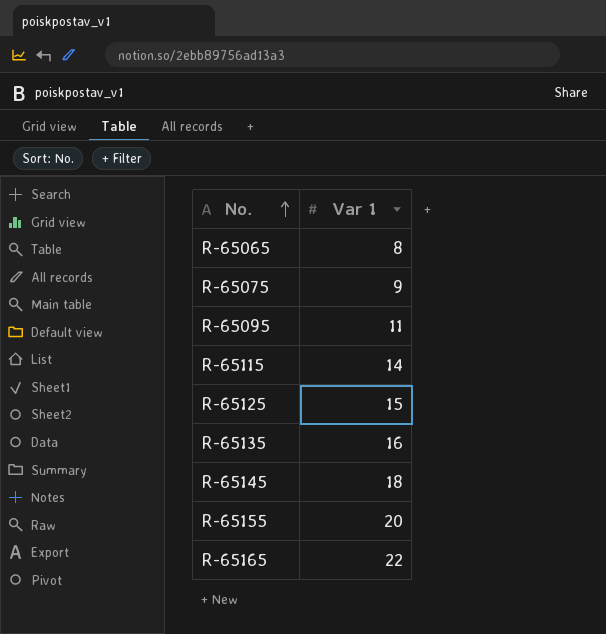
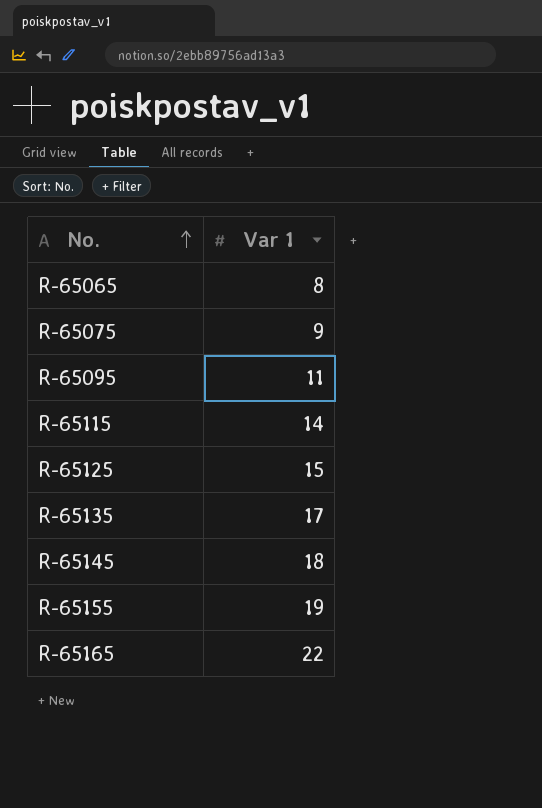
R-65135 | Var 1: 16 -> 17
R-65155 | Var 1: 20 -> 19

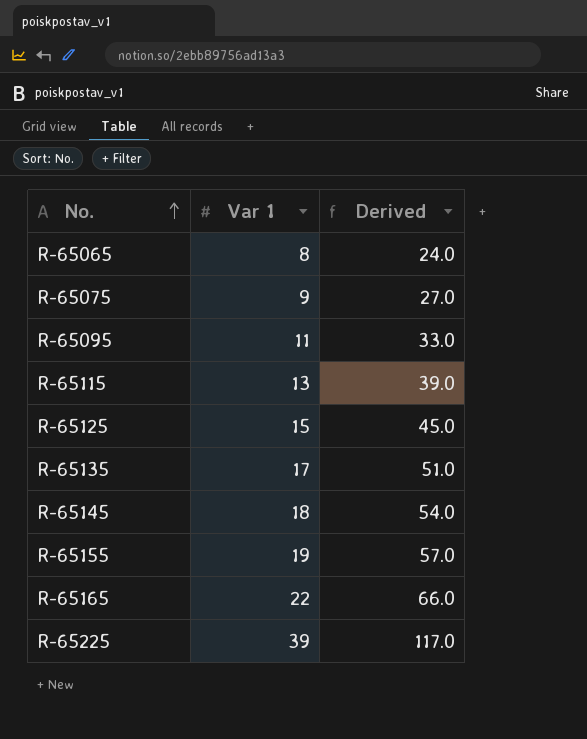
column Derived | formula: none -> [Var 1] * 3
R-65115 | Var 1: 14 -> 13
row R-65225: none -> 39 | 117.0

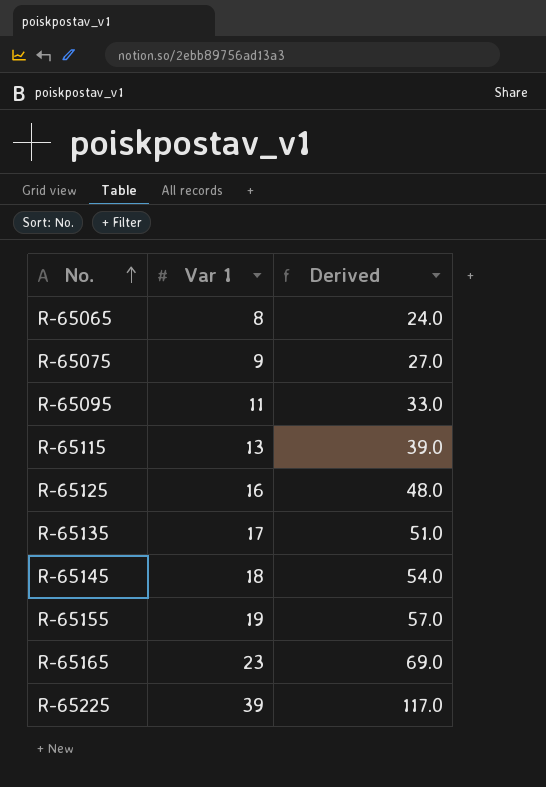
R-65125 | Var 1: 15 -> 16
R-65125 | Derived: 45.0 -> 48.0
R-65165 | Var 1: 22 -> 23
R-65165 | Derived: 66.0 -> 69.0

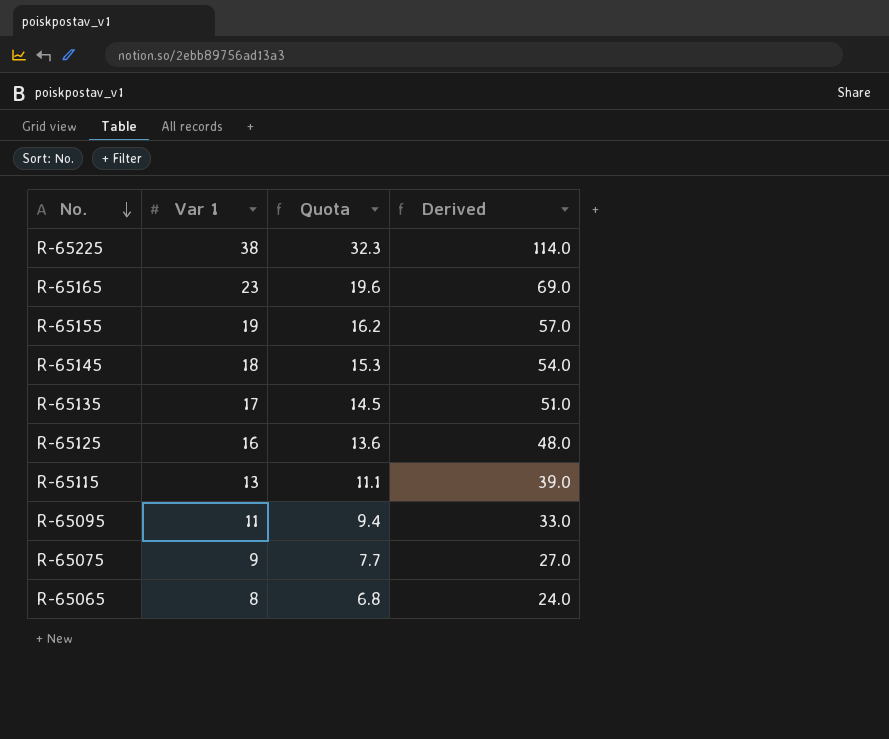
row order: No. ascending -> No. descending
column Quota | formula: none -> [Var 1] * 0.85
R-65225 | Var 1: 39 -> 38
R-65225 | Derived: 117.0 -> 114.0

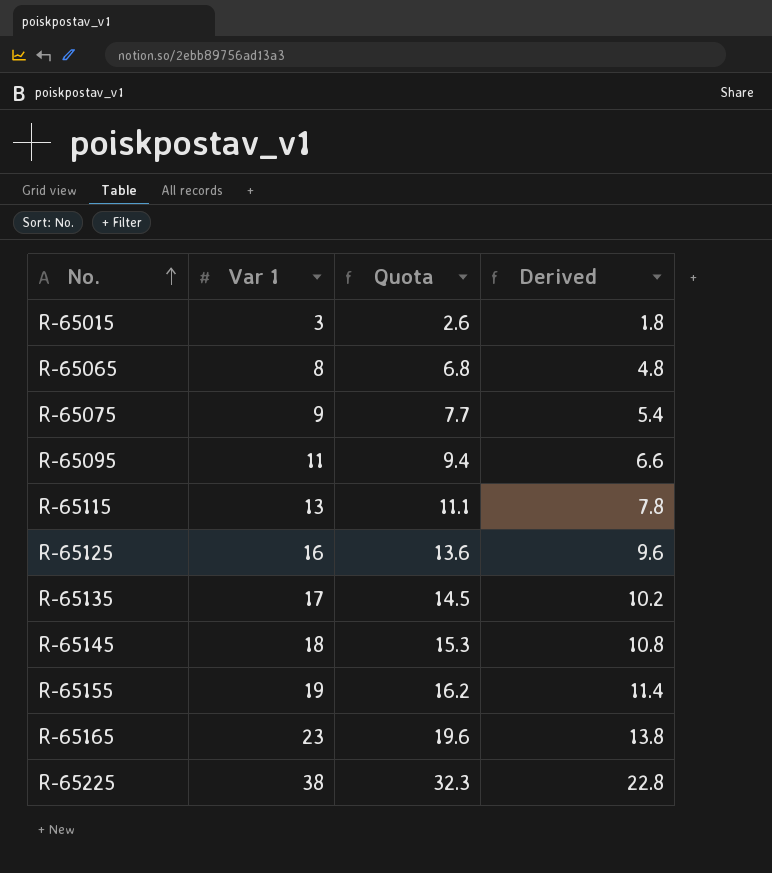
row order: No. descending -> No. ascending
column Derived | formula: [Var 1] * 3 -> [Var 1] * 0.6
row R-65015: none -> 3 | 2.6 | 1.8

